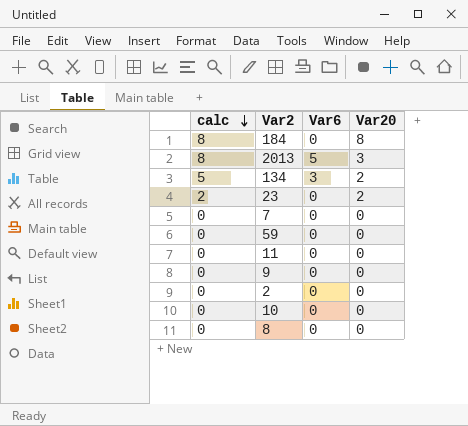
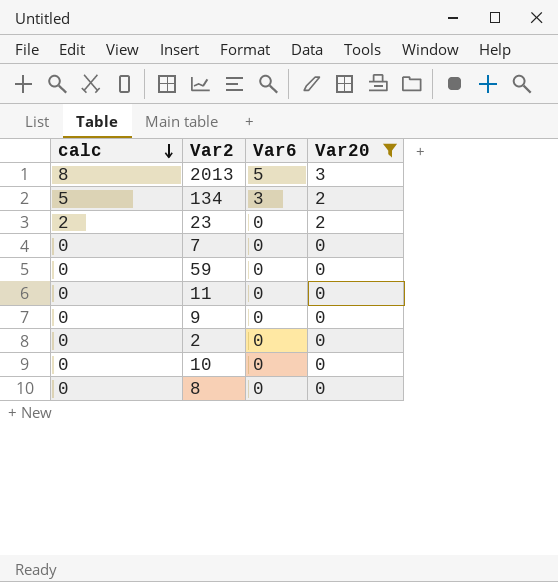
filter: none -> Var20 != 8

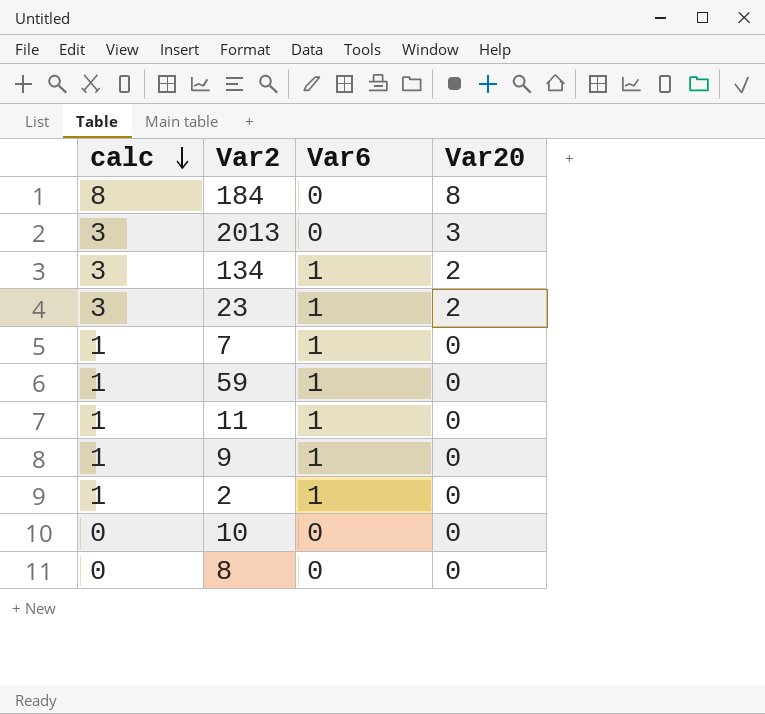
filter: Var20 != 8 -> none
2013 | calc: 8 -> 3
2013 | Var6: 5 -> 0
134 | calc: 5 -> 3
134 | Var6: 3 -> 1
23 | calc: 2 -> 3
23 | Var6: 0 -> 1
7 | calc: 0 -> 1
7 | Var6: 0 -> 1
59 | calc: 0 -> 1
59 | Var6: 0 -> 1
11 | calc: 0 -> 1
11 | Var6: 0 -> 1
9 | calc: 0 -> 1
9 | Var6: 0 -> 1
2 | calc: 0 -> 1
2 | Var6: 0 -> 1

